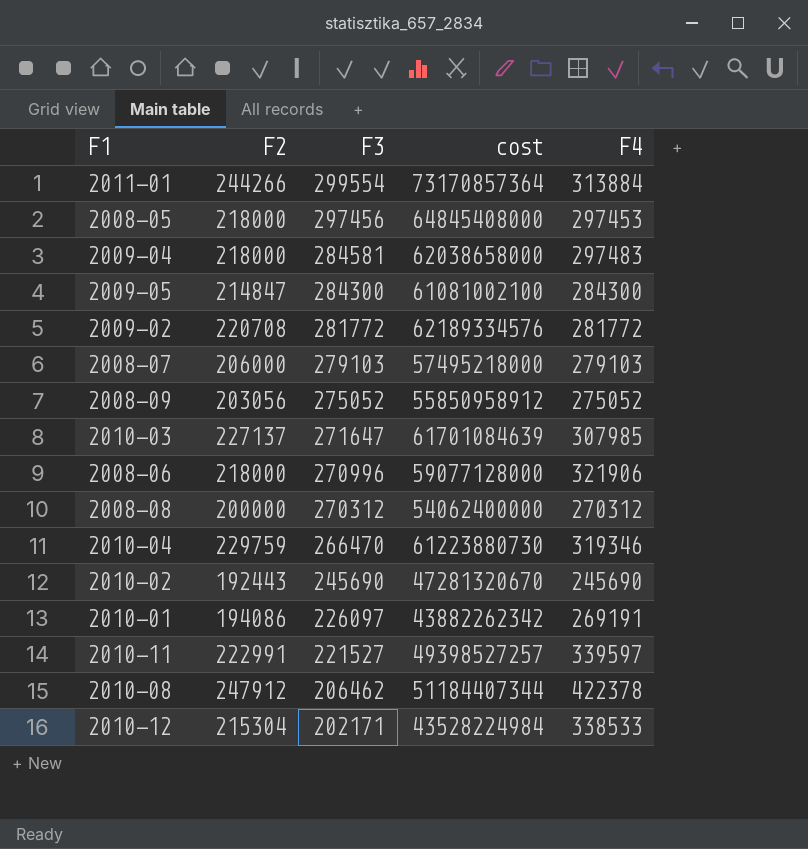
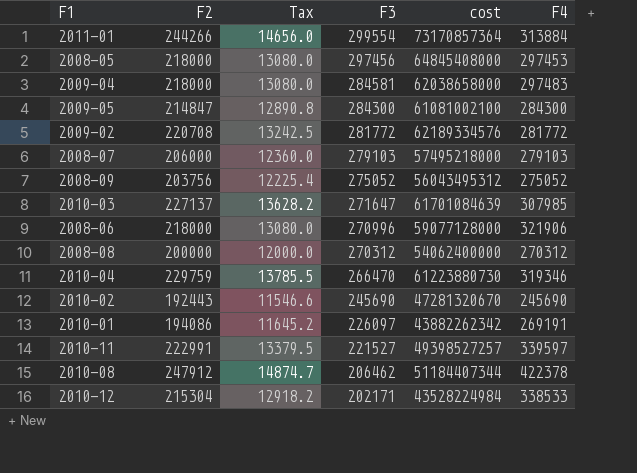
column Tax | formula: none -> [F2] * 0.06
2008-09 | F2: 203056 -> 203756
2008-09 | cost: 55850958912 -> 56043495312

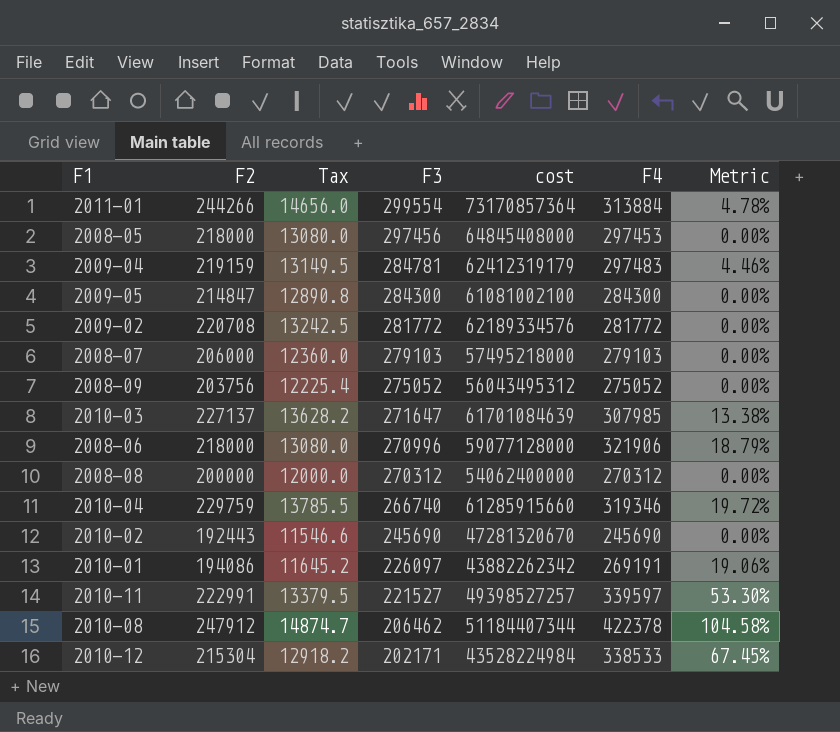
column Metric | formula: none -> ([F4] - [F3]) / [F3]
2009-04 | F2: 218000 -> 219159
2009-04 | Tax: 13080.0 -> 13149.5
2009-04 | F3: 284581 -> 284781
2009-04 | cost: 62038658000 -> 62412319179
2010-04 | F3: 266470 -> 266740
2010-04 | cost: 61223880730 -> 61285915660

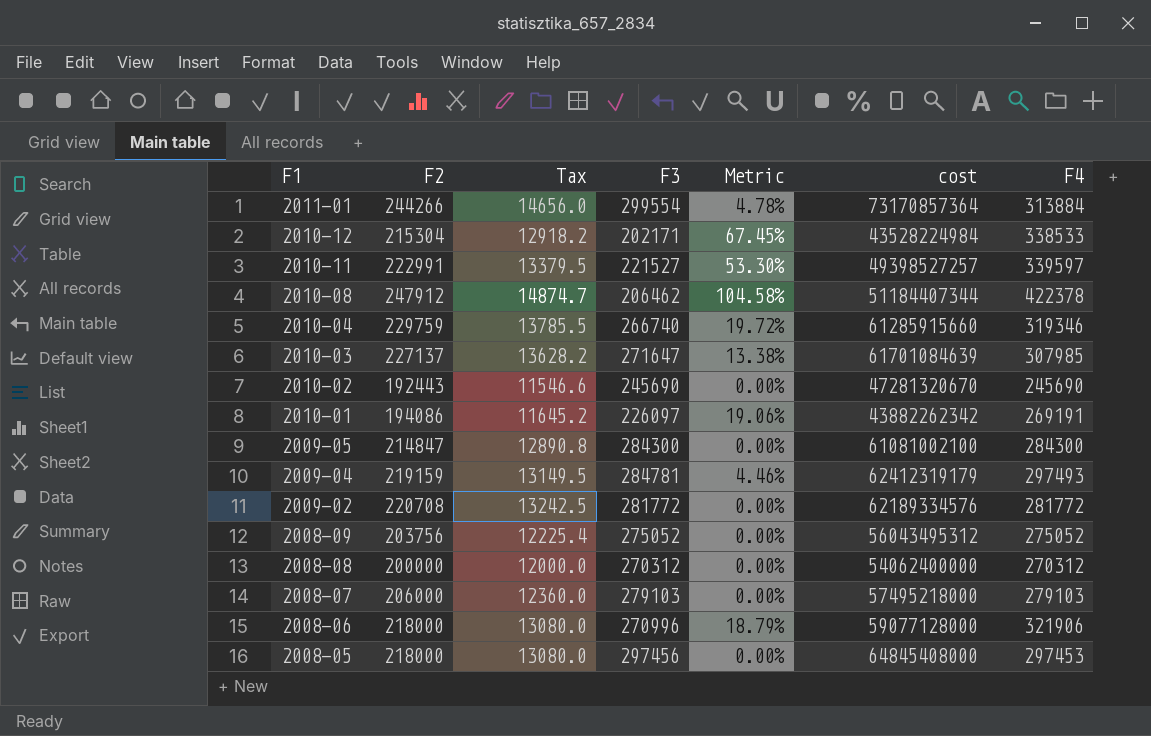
row order: F3 descending -> F1 descending
column Metric | position: 7 -> 5
2009-04 | F4: 297483 -> 297493

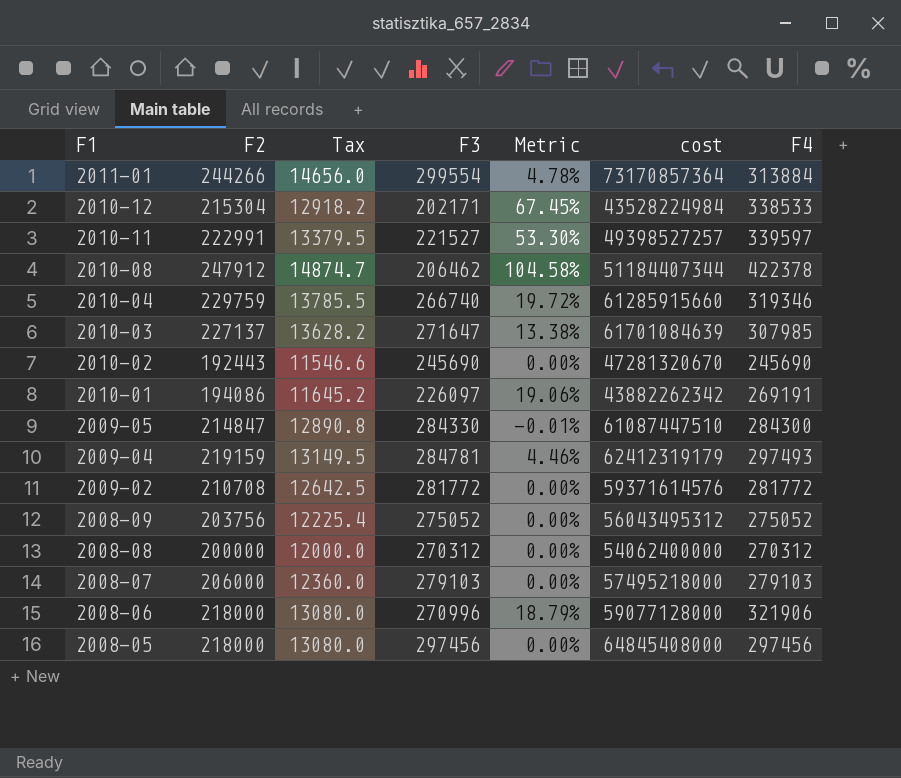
2009-05 | F3: 284300 -> 284330
2009-05 | Metric: 0.00% -> -0.01%
2009-05 | cost: 61081002100 -> 61087447510
2009-02 | F2: 220708 -> 210708
2009-02 | Tax: 13242.5 -> 12642.5
2009-02 | cost: 62189334576 -> 59371614576
2008-05 | F4: 297453 -> 297456

